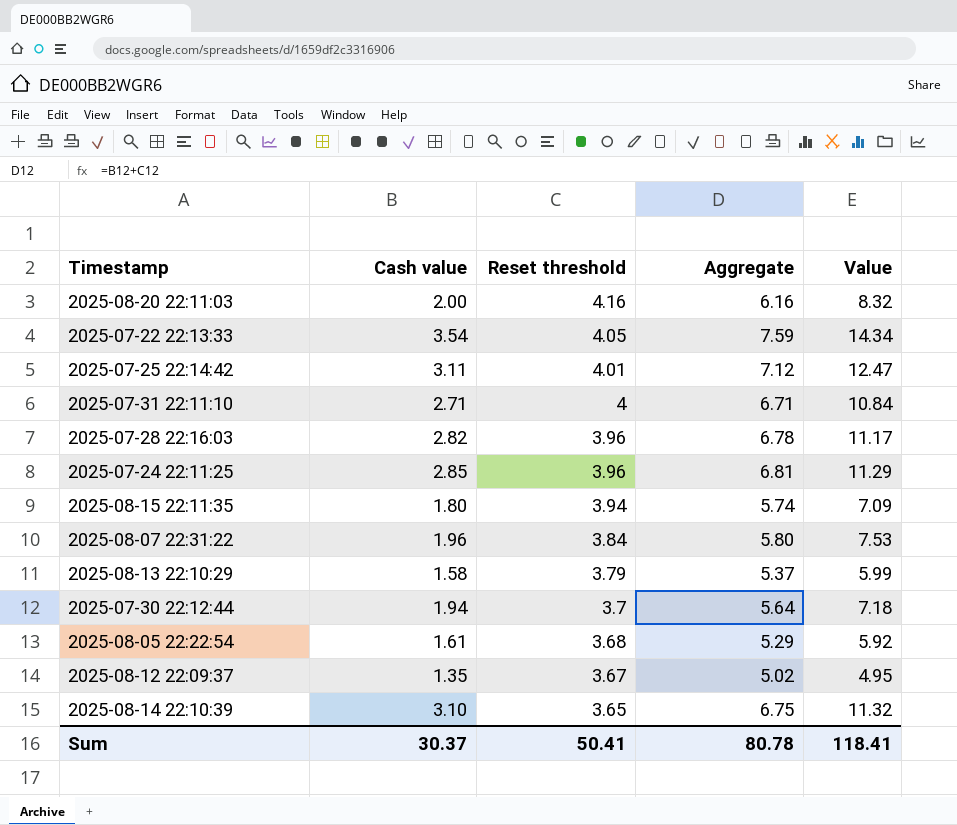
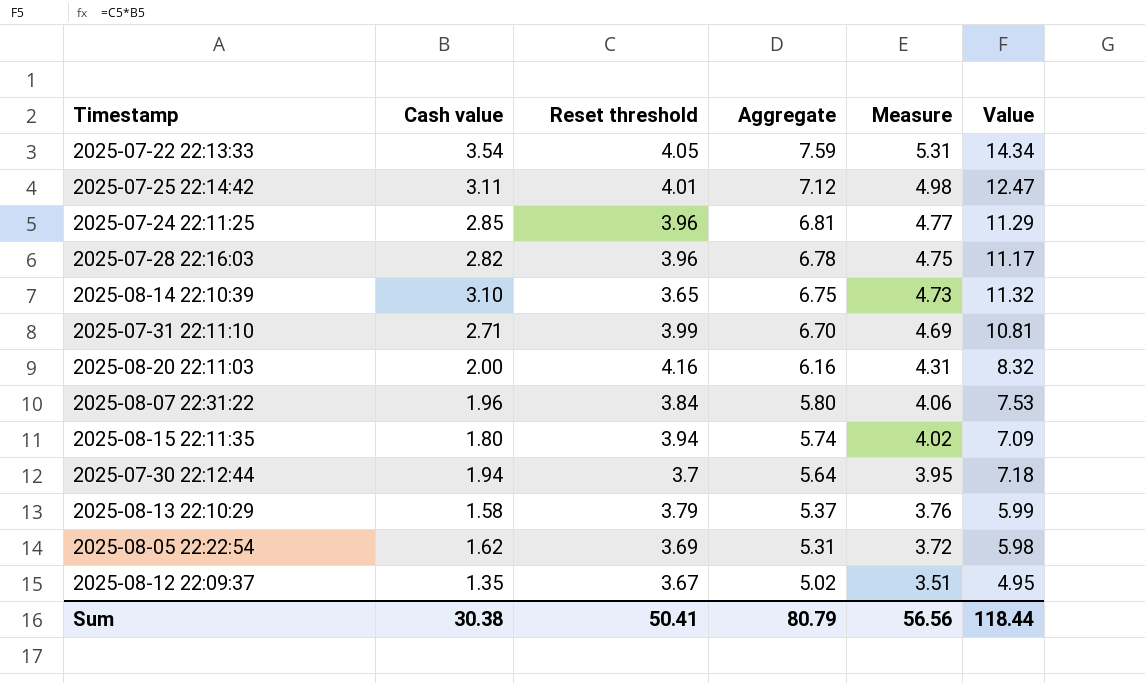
row order: Reset threshold descending -> Aggregate descending
column Measure | formula: none -> [Aggregate] * 0.7
2025-07-31 22:11:10 | Reset threshold: 4 -> 3.99
2025-07-31 22:11:10 | Aggregate: 6.71 -> 6.70
2025-07-31 22:11:10 | Value: 10.84 -> 10.81
2025-08-05 22:22:54 | Cash value: 1.61 -> 1.62
2025-08-05 22:22:54 | Reset threshold: 3.68 -> 3.69
2025-08-05 22:22:54 | Aggregate: 5.29 -> 5.31
2025-08-05 22:22:54 | Value: 5.92 -> 5.98
Sum | Cash value: 30.37 -> 30.38
Sum | Aggregate: 80.78 -> 80.79
Sum | Value: 118.41 -> 118.44

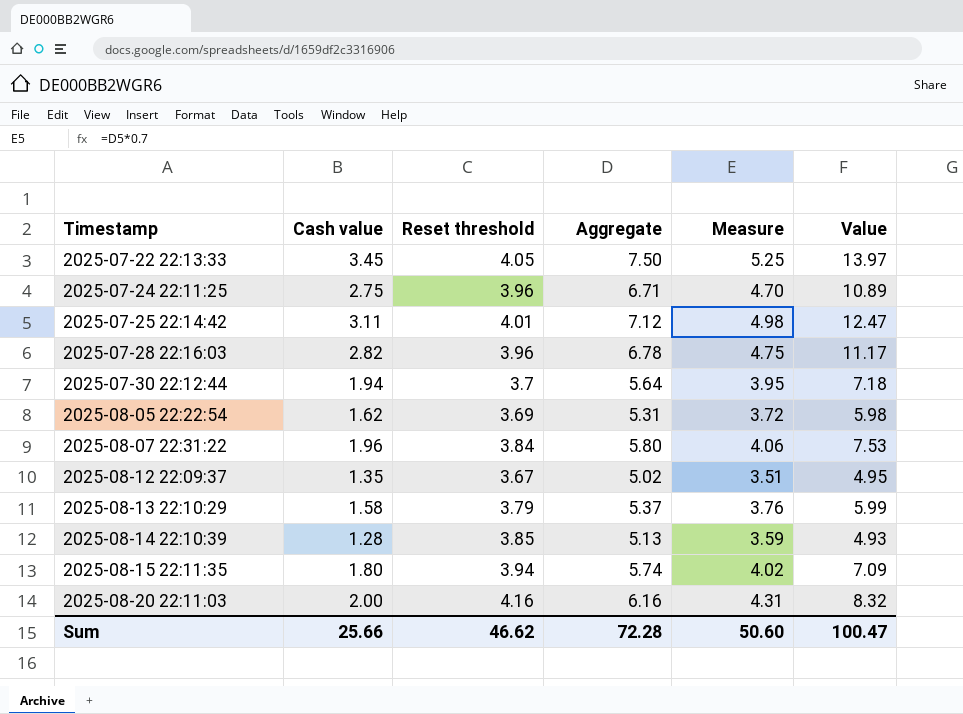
row order: Aggregate descending -> Timestamp ascending
row 2025-07-31 22:11:10: 2.71 | 3.99 | 6.70 | 4.69 | 10.81 -> none
2025-07-22 22:13:33 | Cash value: 3.54 -> 3.45
2025-07-22 22:13:33 | Aggregate: 7.59 -> 7.50
2025-07-22 22:13:33 | Measure: 5.31 -> 5.25
2025-07-22 22:13:33 | Value: 14.34 -> 13.97
2025-07-24 22:11:25 | Cash value: 2.85 -> 2.75
2025-07-24 22:11:25 | Aggregate: 6.81 -> 6.71
2025-07-24 22:11:25 | Measure: 4.77 -> 4.70
2025-07-24 22:11:25 | Value: 11.29 -> 10.89
2025-08-14 22:10:39 | Cash value: 3.10 -> 1.28
2025-08-14 22:10:39 | Reset threshold: 3.65 -> 3.85
2025-08-14 22:10:39 | Aggregate: 6.75 -> 5.13
2025-08-14 22:10:39 | Measure: 4.73 -> 3.59
2025-08-14 22:10:39 | Value: 11.32 -> 4.93
Sum | Cash value: 30.38 -> 25.66
Sum | Reset threshold: 50.41 -> 46.62
Sum | Aggregate: 80.79 -> 72.28
Sum | Measure: 56.56 -> 50.60
Sum | Value: 118.44 -> 100.47

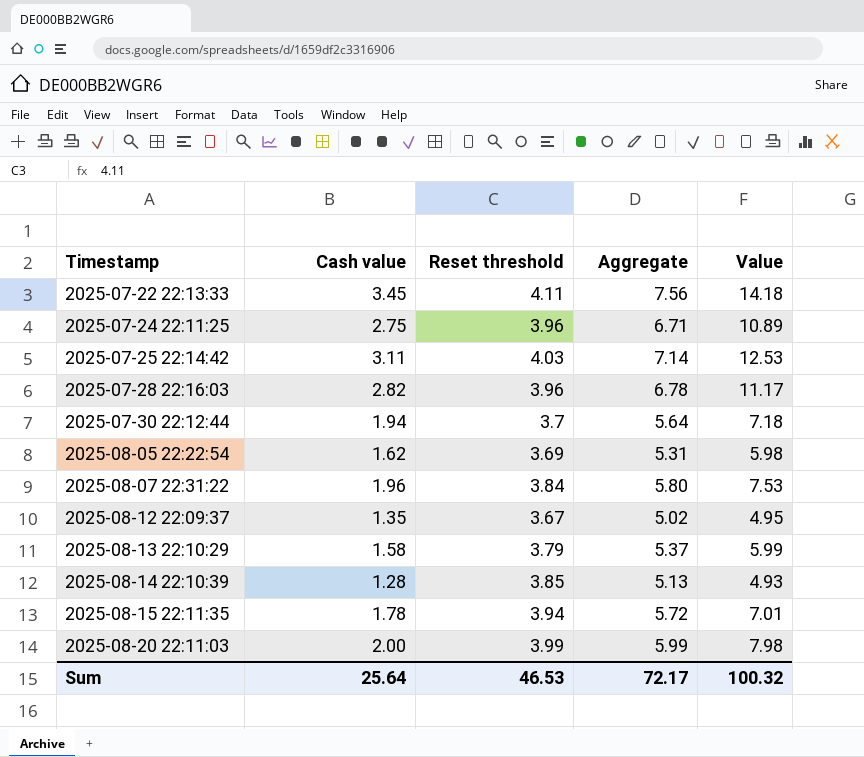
column Measure | formula: [Aggregate] * 0.7 -> none
2025-07-22 22:13:33 | Reset threshold: 4.05 -> 4.11
2025-07-22 22:13:33 | Aggregate: 7.50 -> 7.56
2025-07-22 22:13:33 | Value: 13.97 -> 14.18
2025-07-25 22:14:42 | Reset threshold: 4.01 -> 4.03
2025-07-25 22:14:42 | Aggregate: 7.12 -> 7.14
2025-07-25 22:14:42 | Value: 12.47 -> 12.53
2025-08-15 22:11:35 | Cash value: 1.80 -> 1.78
2025-08-15 22:11:35 | Aggregate: 5.74 -> 5.72
2025-08-15 22:11:35 | Value: 7.09 -> 7.01
2025-08-20 22:11:03 | Reset threshold: 4.16 -> 3.99
2025-08-20 22:11:03 | Aggregate: 6.16 -> 5.99
2025-08-20 22:11:03 | Value: 8.32 -> 7.98
Sum | Cash value: 25.66 -> 25.64
Sum | Reset threshold: 46.62 -> 46.53
Sum | Aggregate: 72.28 -> 72.17
Sum | Value: 100.47 -> 100.32

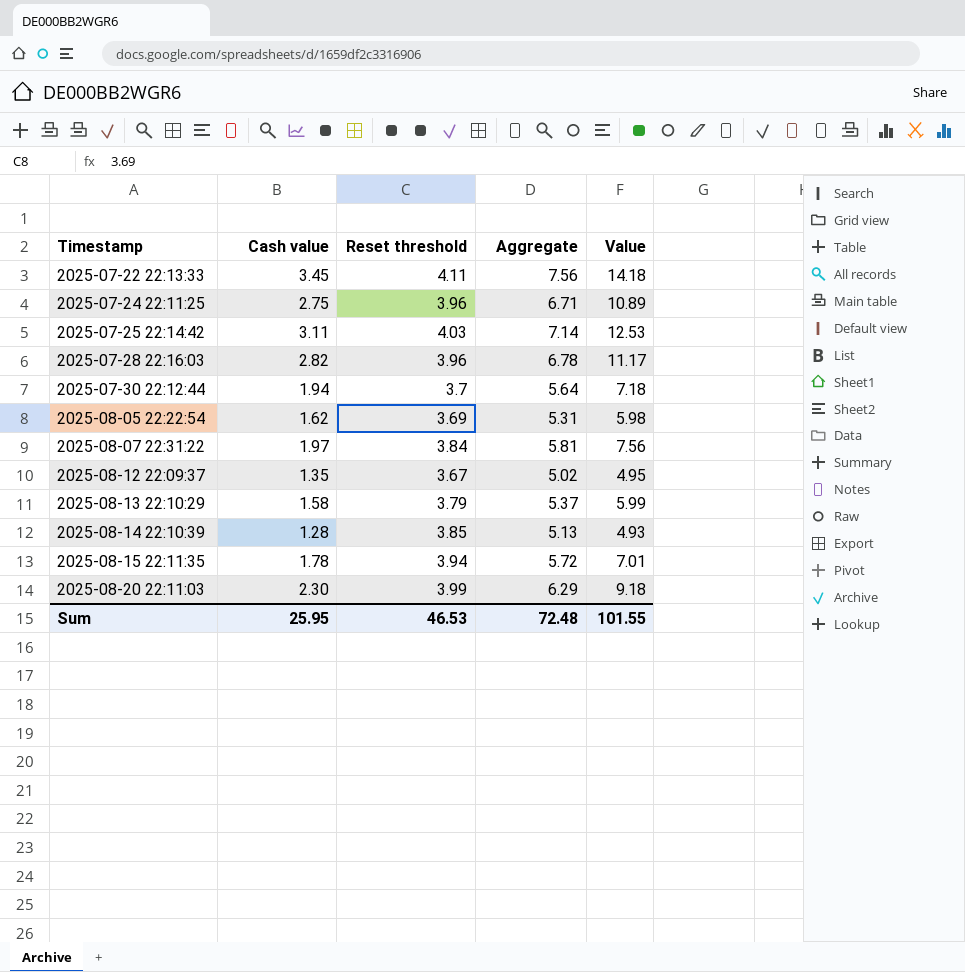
2025-08-07 22:31:22 | Cash value: 1.96 -> 1.97
2025-08-07 22:31:22 | Aggregate: 5.80 -> 5.81
2025-08-07 22:31:22 | Value: 7.53 -> 7.56
2025-08-20 22:11:03 | Cash value: 2.00 -> 2.30
2025-08-20 22:11:03 | Aggregate: 5.99 -> 6.29
2025-08-20 22:11:03 | Value: 7.98 -> 9.18
Sum | Cash value: 25.64 -> 25.95
Sum | Aggregate: 72.17 -> 72.48
Sum | Value: 100.32 -> 101.55

